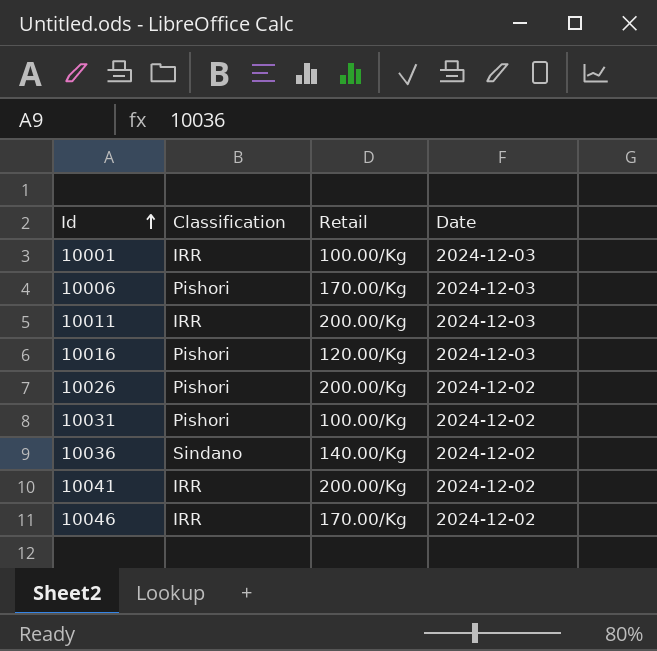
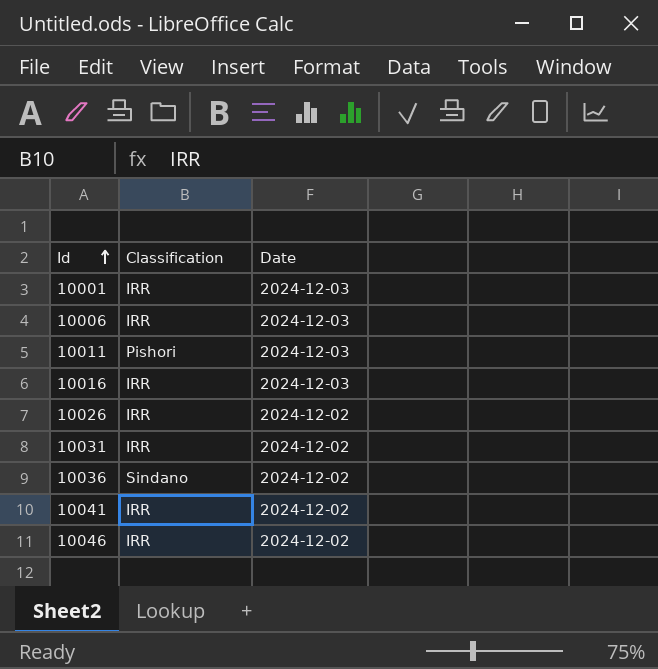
column Retail | position: 3 -> none
10006 | Classification: Pishori -> IRR
10011 | Classification: IRR -> Pishori
10016 | Classification: Pishori -> IRR
10026 | Classification: Pishori -> IRR
10031 | Classification: Pishori -> IRR

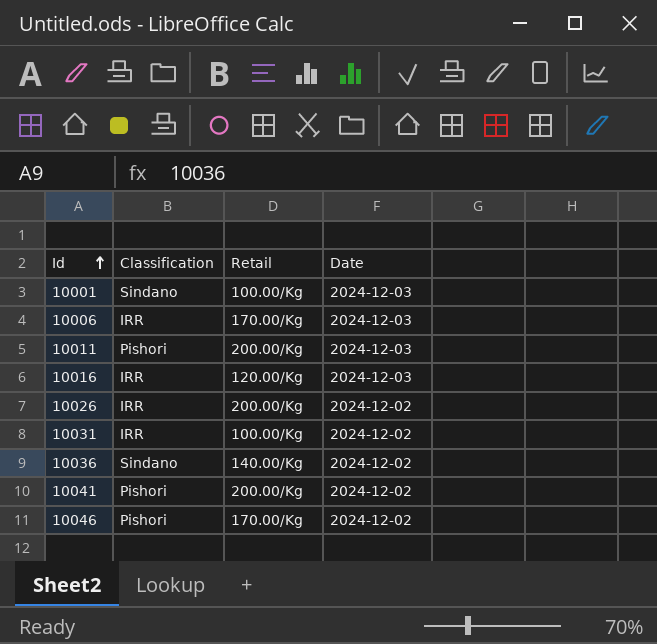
column Retail | position: none -> 3
10001 | Classification: IRR -> Sindano
10041 | Classification: IRR -> Pishori
10046 | Classification: IRR -> Pishori

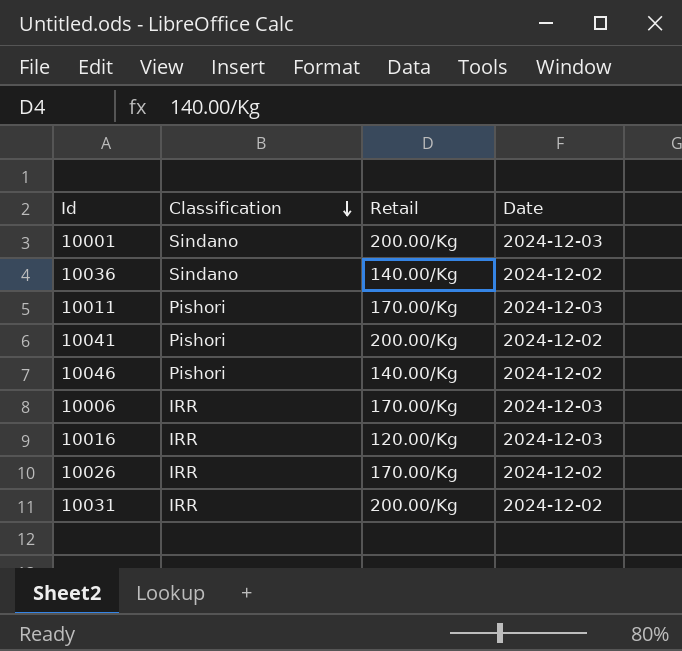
row order: Id ascending -> Classification descending
10001 | Retail: 100.00/Kg -> 200.00/Kg
10011 | Retail: 200.00/Kg -> 170.00/Kg
10046 | Retail: 170.00/Kg -> 140.00/Kg
10026 | Retail: 200.00/Kg -> 170.00/Kg
10031 | Retail: 100.00/Kg -> 200.00/Kg

